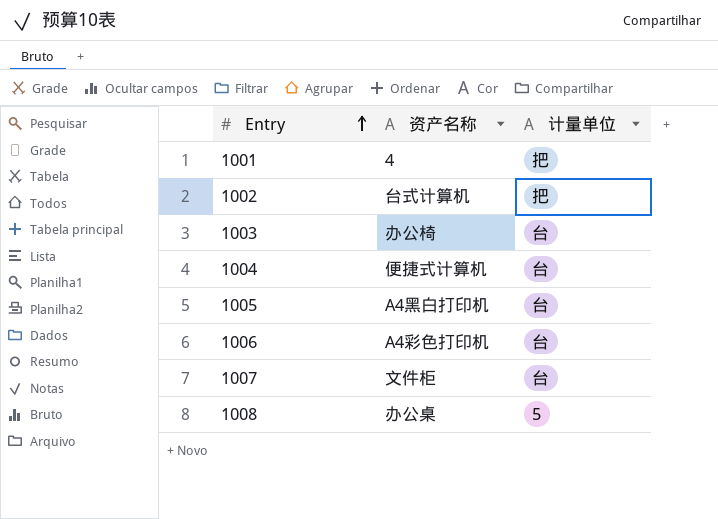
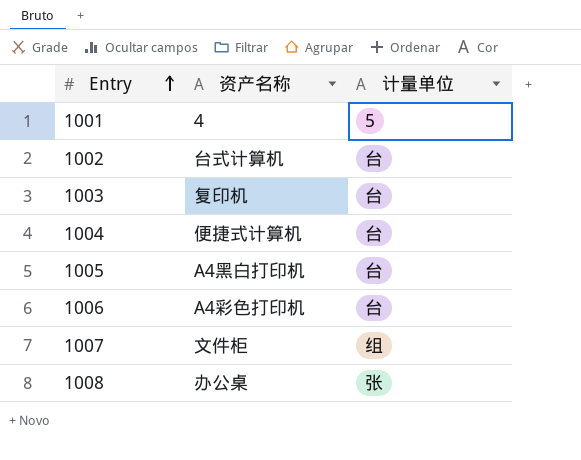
1001 | 计量单位: 把 -> 5
1002 | 计量单位: 把 -> 台
1003 | 资产名称: 办公椅 -> 复印机
1007 | 计量单位: 台 -> 组
1008 | 计量单位: 5 -> 张

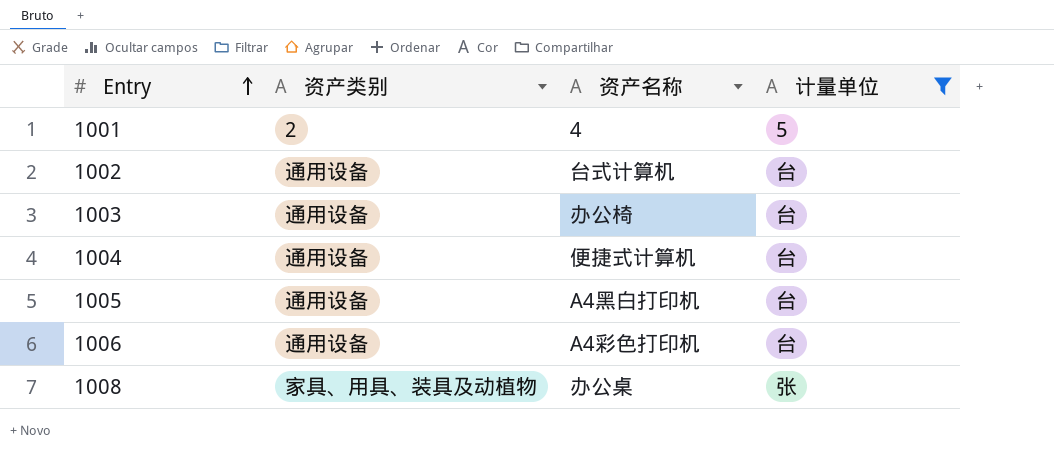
filter: none -> 计量单位 != 组
column 资产类别 | position: none -> 2
1003 | 资产名称: 复印机 -> 办公椅

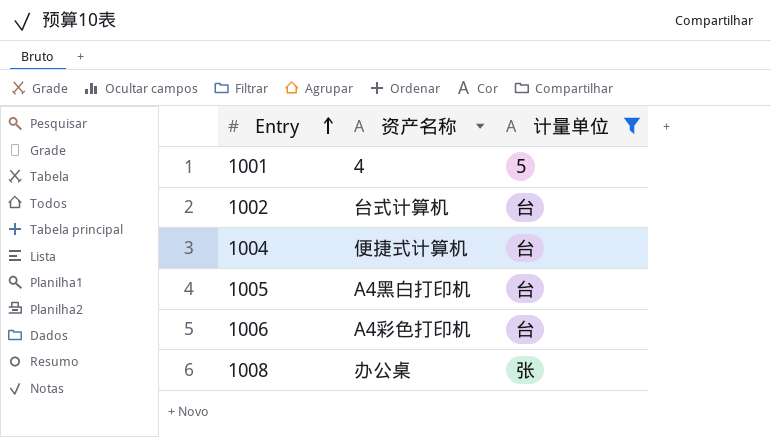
column 资产类别 | position: 2 -> none
row 1003: 通用设备 | 办公椅 | 台 -> none

